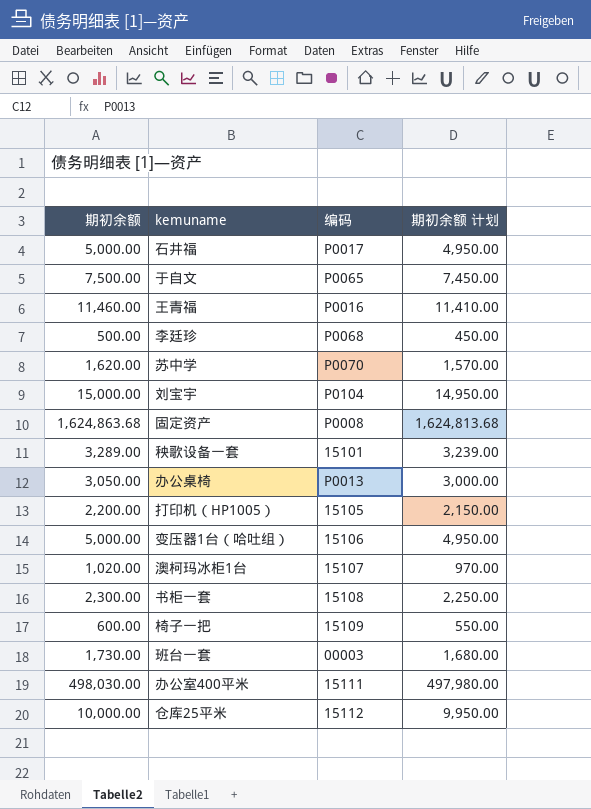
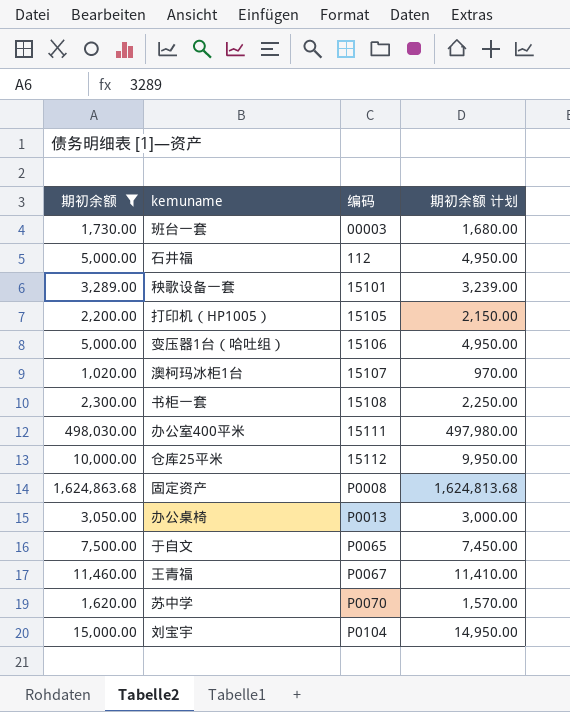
filter: none -> 期初余额 >= 1,020.00
row order: none -> 编码 ascending
石井福 | 编码: P0017 -> 112
王青福 | 编码: P0016 -> P0067

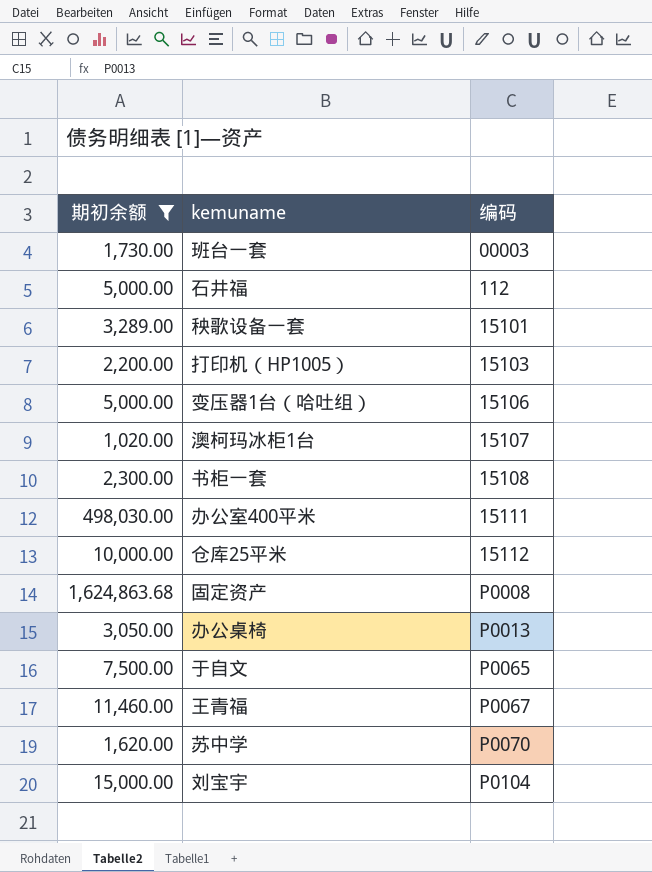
column 期初余额 计划 | formula: [期初余额] - 50 -> none
打印机（HP1005） | 编码: 15105 -> 15103

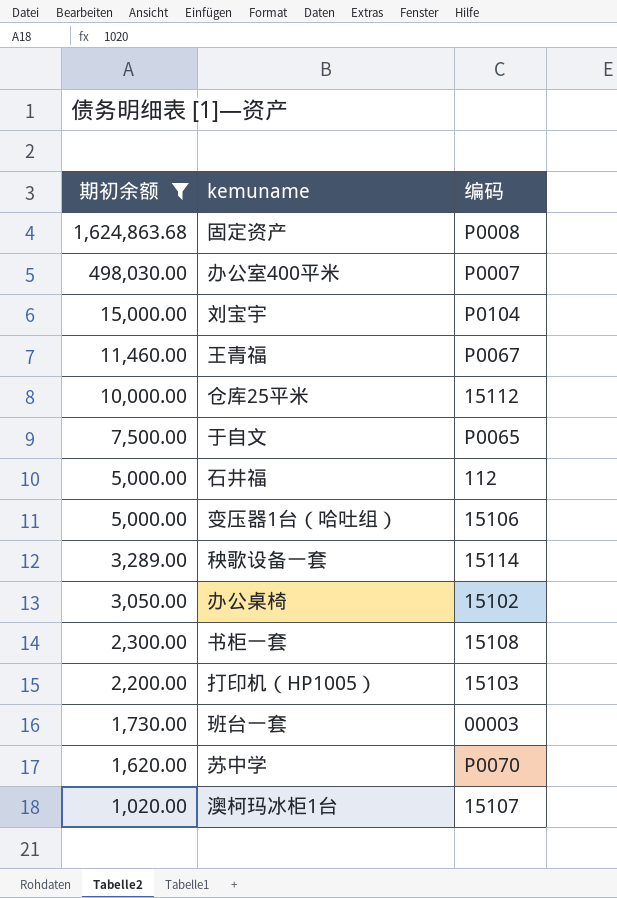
row order: 编码 ascending -> 期初余额 descending
办公室400平米 | 编码: 15111 -> P0007
秧歌设备一套 | 编码: 15101 -> 15114
办公桌椅 | 编码: P0013 -> 15102

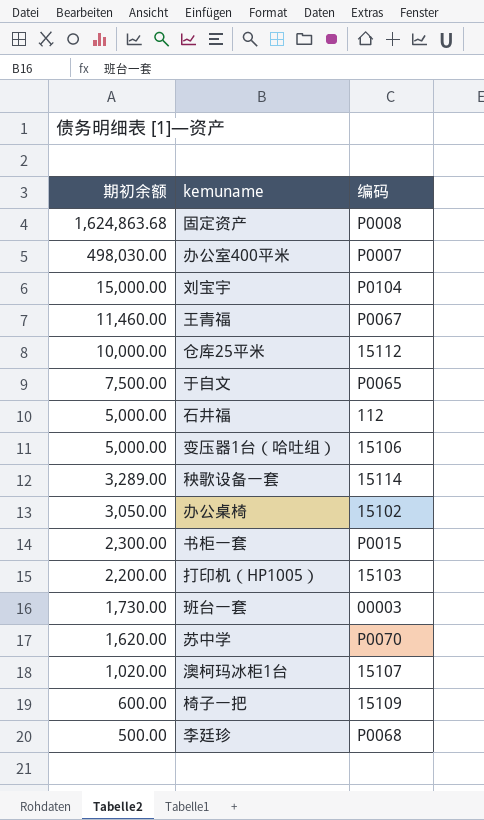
filter: 期初余额 >= 1,020.00 -> none
书柜一套 | 编码: 15108 -> P0015

